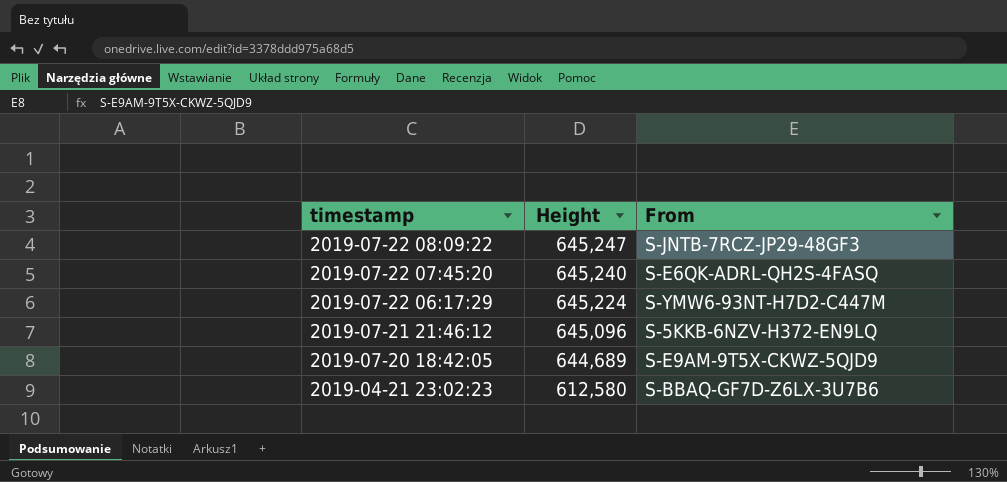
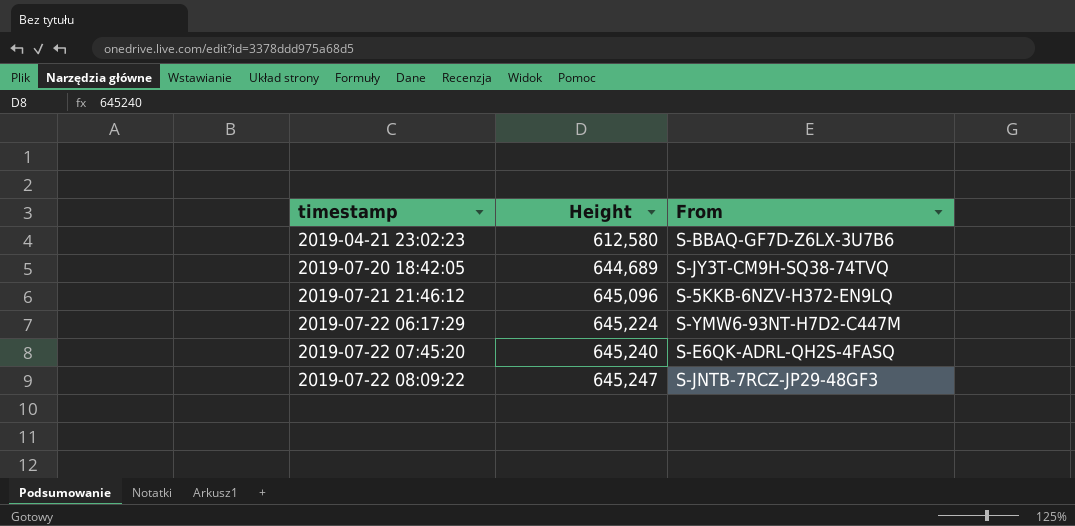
row order: timestamp descending -> timestamp ascending
2019-07-20 18:42:05 | From: S-E9AM-9T5X-CKWZ-5QJD9 -> S-JY3T-CM9H-SQ38-74TVQ

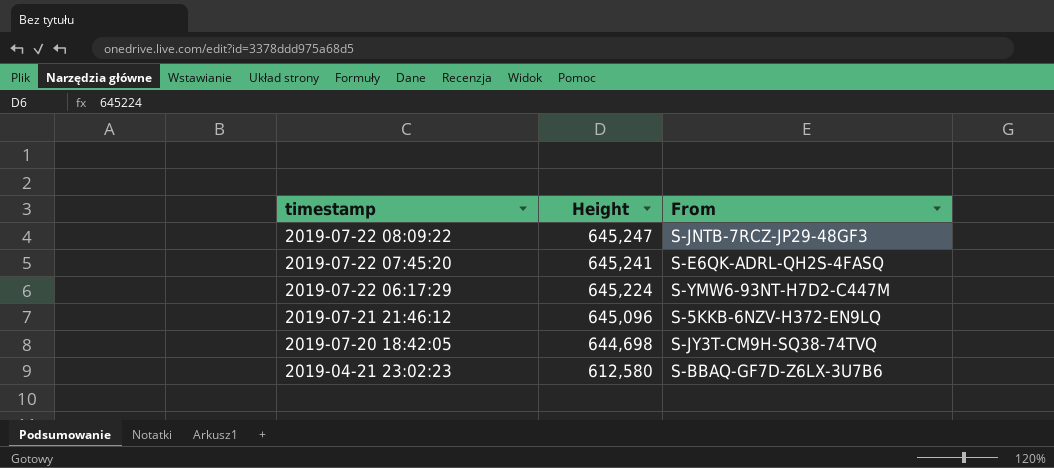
row order: timestamp ascending -> timestamp descending
2019-07-22 07:45:20 | Height: 645,240 -> 645,241
2019-07-20 18:42:05 | Height: 644,689 -> 644,698

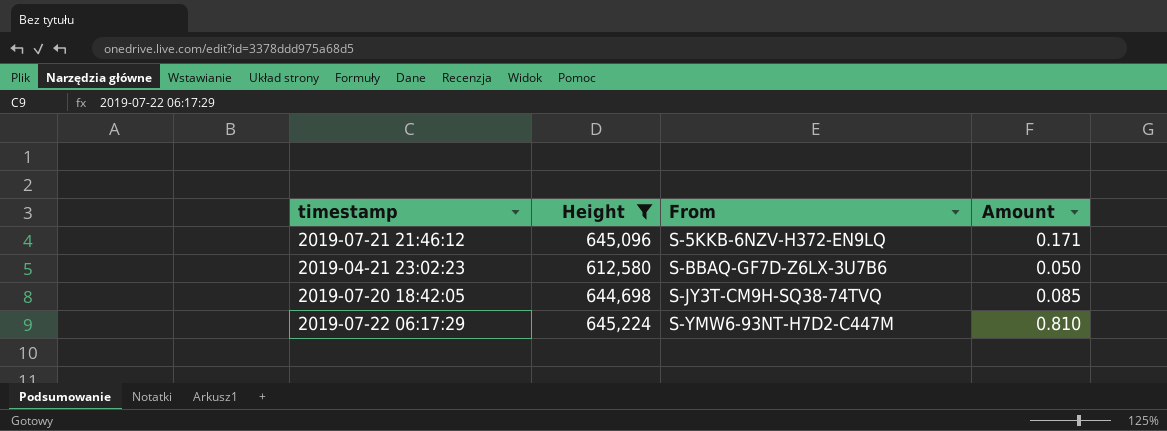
filter: none -> Height <= 645,224
row order: timestamp descending -> From ascending
column Amount | position: none -> 4

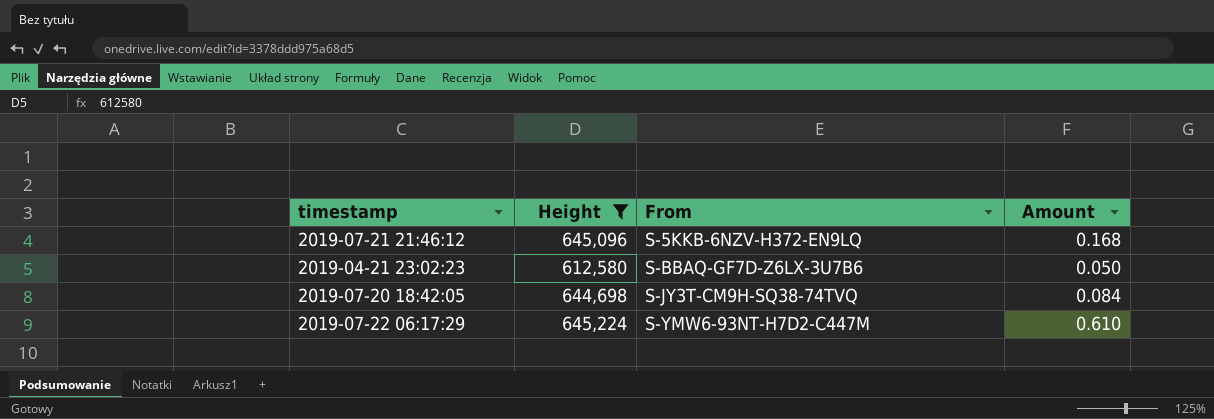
2019-07-21 21:46:12 | Amount: 0.171 -> 0.168
2019-07-20 18:42:05 | Amount: 0.085 -> 0.084
2019-07-22 06:17:29 | Amount: 0.810 -> 0.610

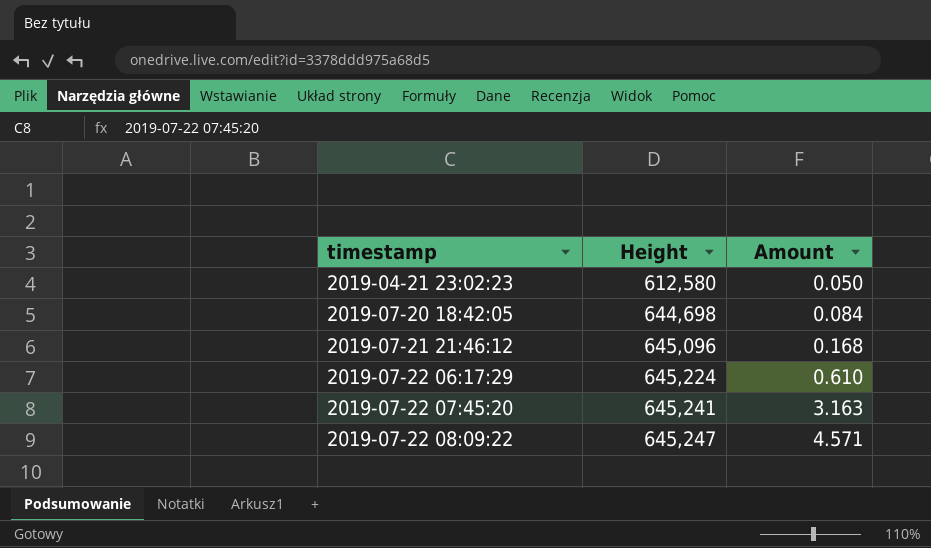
filter: Height <= 645,224 -> none
row order: From ascending -> timestamp ascending
column From | position: 3 -> none

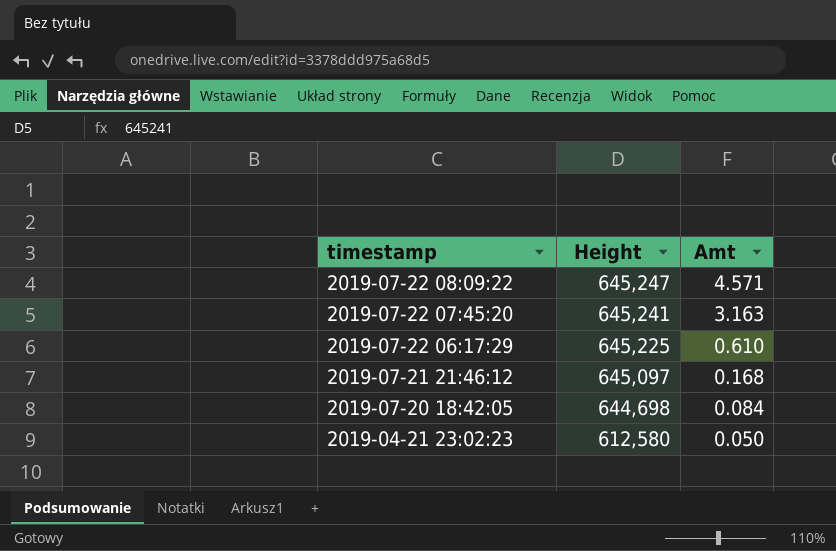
row order: timestamp ascending -> timestamp descending
column name: Amount -> Amt
2019-07-22 06:17:29 | Height: 645,224 -> 645,225
2019-07-21 21:46:12 | Height: 645,096 -> 645,097

